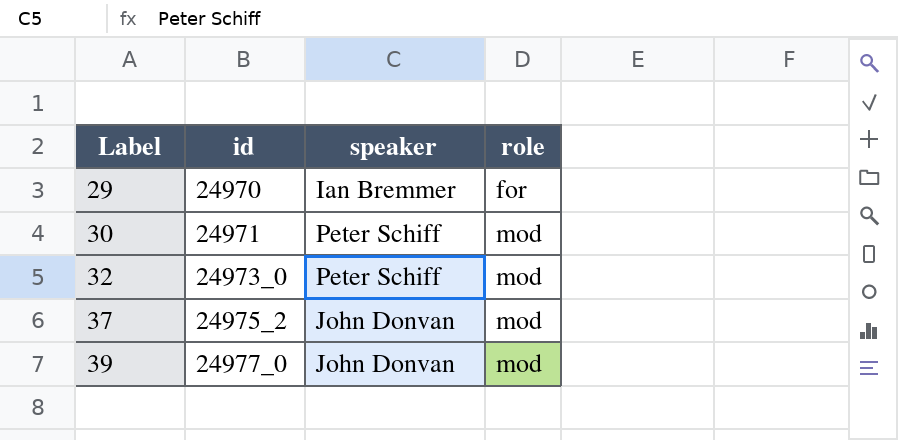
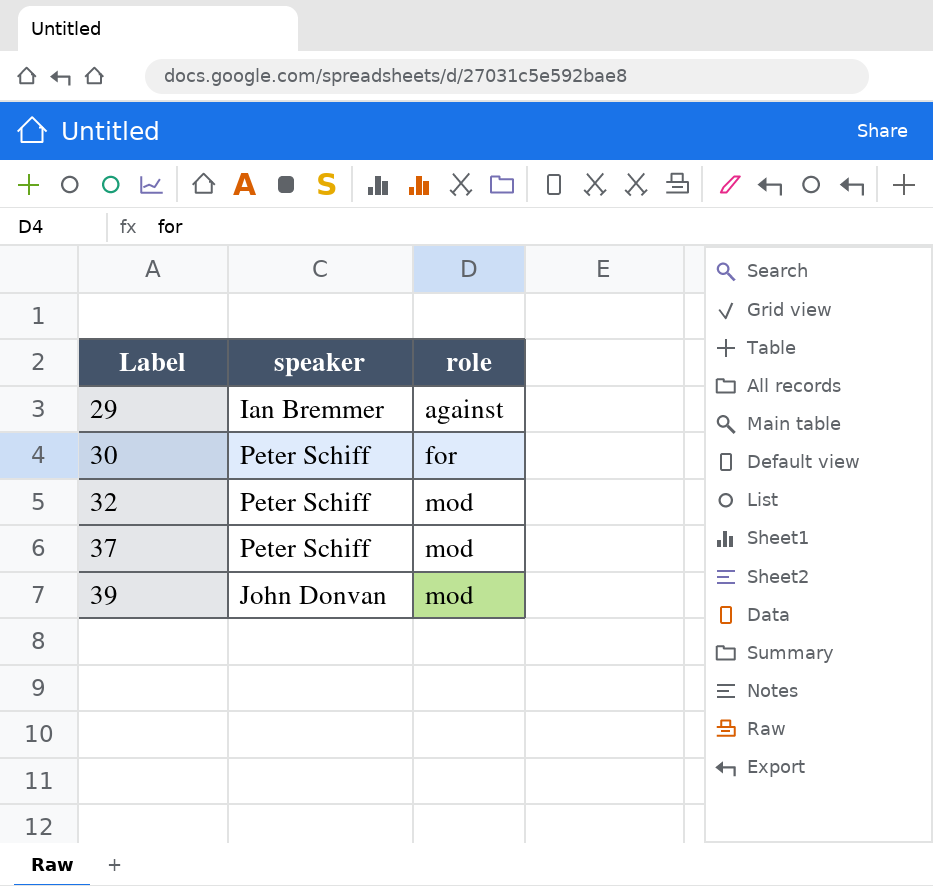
column id | position: 2 -> none
29 | role: for -> against
30 | role: mod -> for
37 | speaker: John Donvan -> Peter Schiff

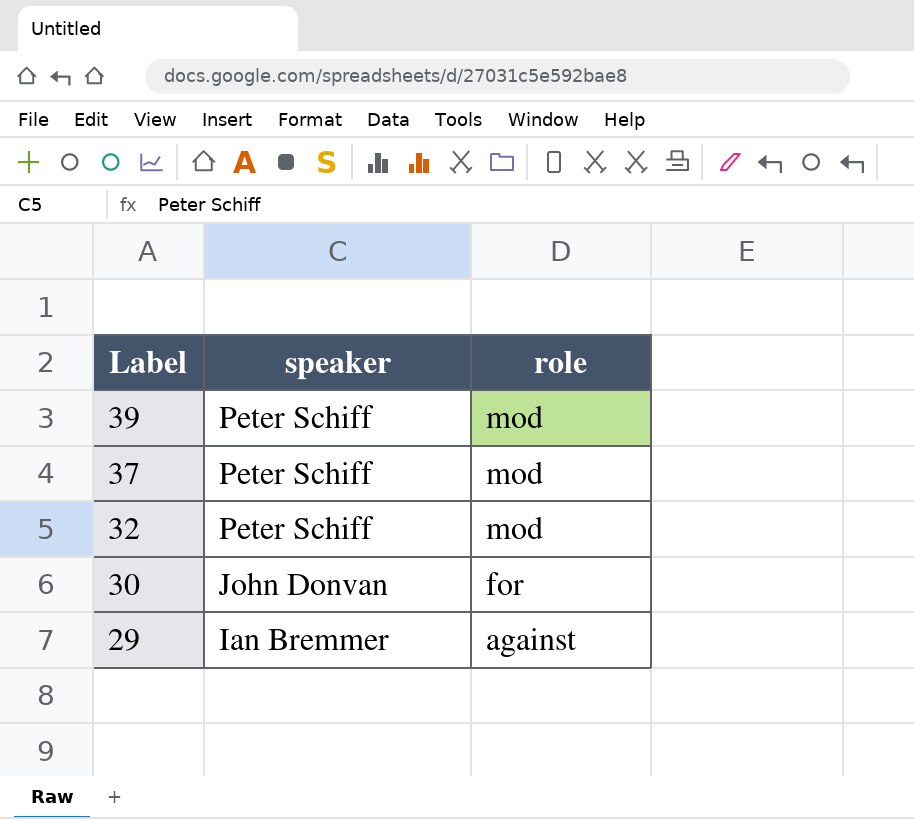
row order: Label ascending -> Label descending
39 | speaker: John Donvan -> Peter Schiff
30 | speaker: Peter Schiff -> John Donvan

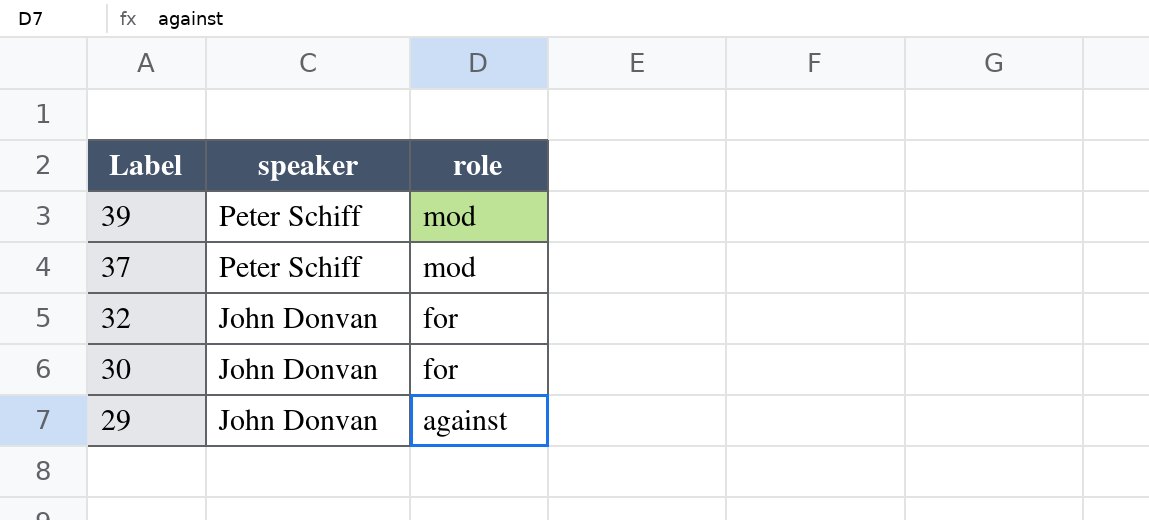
32 | speaker: Peter Schiff -> John Donvan
32 | role: mod -> for
29 | speaker: Ian Bremmer -> John Donvan

